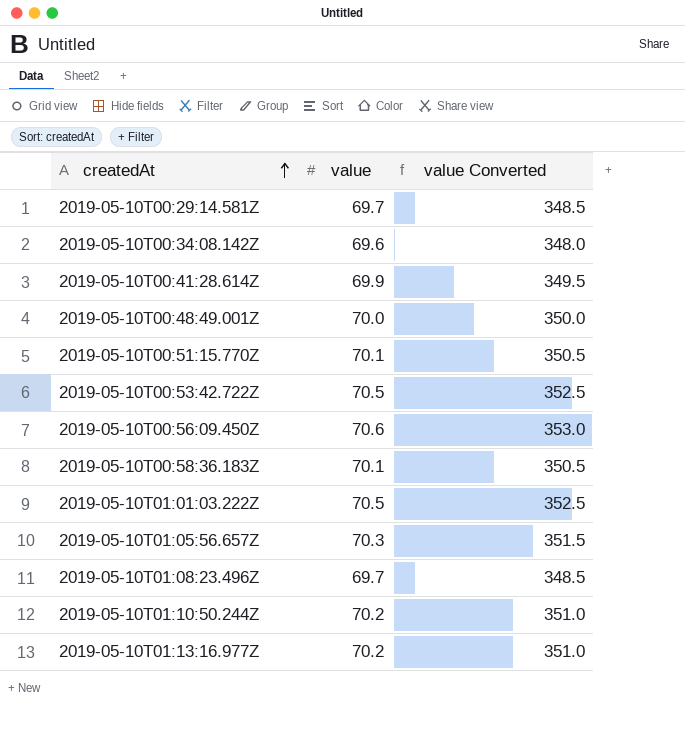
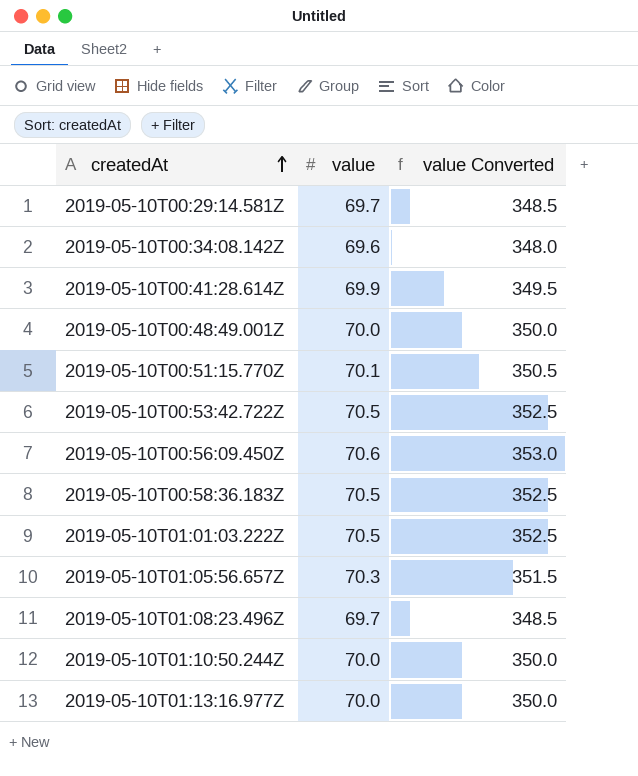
2019-05-10T00:58:36.183Z | value: 70.1 -> 70.5
2019-05-10T00:58:36.183Z | value Converted: 350.5 -> 352.5
2019-05-10T01:10:50.244Z | value: 70.2 -> 70.0
2019-05-10T01:10:50.244Z | value Converted: 351.0 -> 350.0
2019-05-10T01:13:16.977Z | value: 70.2 -> 70.0
2019-05-10T01:13:16.977Z | value Converted: 351.0 -> 350.0

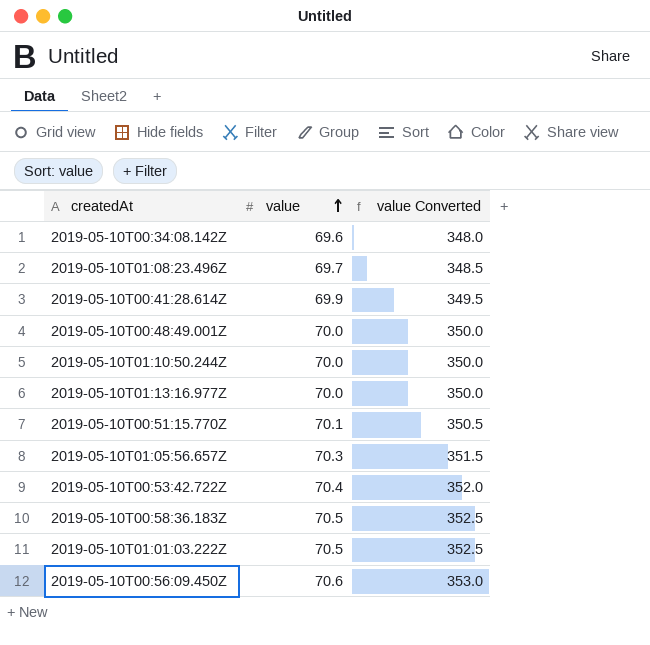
row order: createdAt ascending -> value ascending
row 2019-05-10T00:29:14.581Z: 69.7 | 348.5 -> none
2019-05-10T00:53:42.722Z | value: 70.5 -> 70.4
2019-05-10T00:53:42.722Z | value Converted: 352.5 -> 352.0

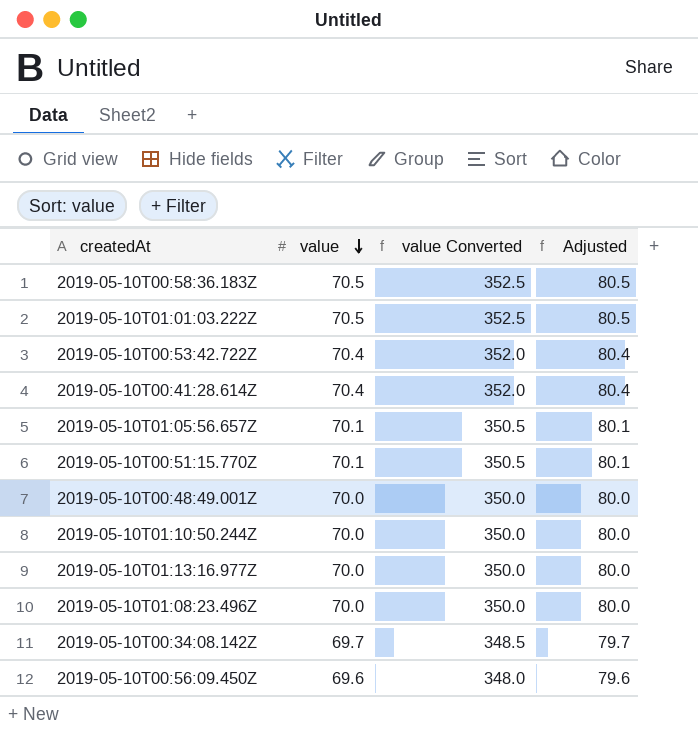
row order: value ascending -> value descending
column Adjusted | formula: none -> [value] + 10
2019-05-10T00:41:28.614Z | value: 69.9 -> 70.4
2019-05-10T00:41:28.614Z | value Converted: 349.5 -> 352.0
2019-05-10T01:05:56.657Z | value: 70.3 -> 70.1
2019-05-10T01:05:56.657Z | value Converted: 351.5 -> 350.5
2019-05-10T01:08:23.496Z | value: 69.7 -> 70.0
2019-05-10T01:08:23.496Z | value Converted: 348.5 -> 350.0
2019-05-10T00:34:08.142Z | value: 69.6 -> 69.7
2019-05-10T00:34:08.142Z | value Converted: 348.0 -> 348.5
2019-05-10T00:56:09.450Z | value: 70.6 -> 69.6
2019-05-10T00:56:09.450Z | value Converted: 353.0 -> 348.0

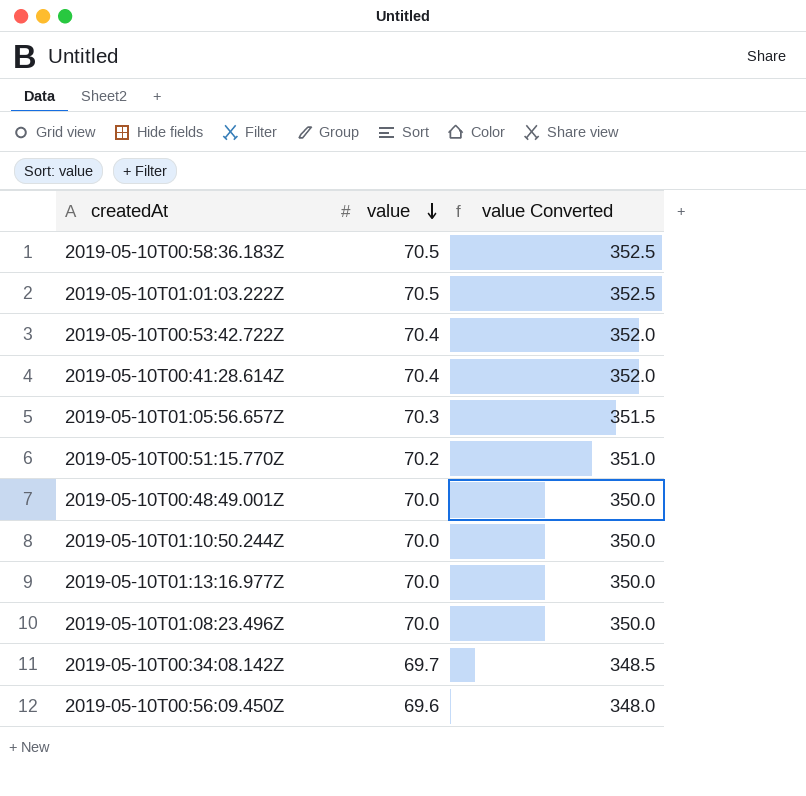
column Adjusted | formula: [value] + 10 -> none
2019-05-10T01:05:56.657Z | value: 70.1 -> 70.3
2019-05-10T01:05:56.657Z | value Converted: 350.5 -> 351.5
2019-05-10T00:51:15.770Z | value: 70.1 -> 70.2
2019-05-10T00:51:15.770Z | value Converted: 350.5 -> 351.0

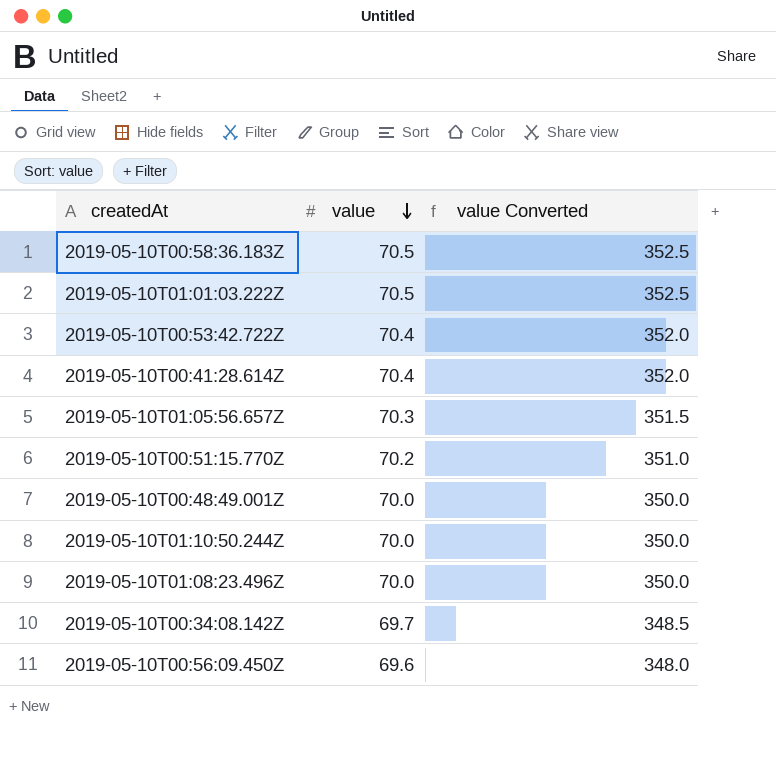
row 2019-05-10T01:13:16.977Z: 70.0 | 350.0 -> none

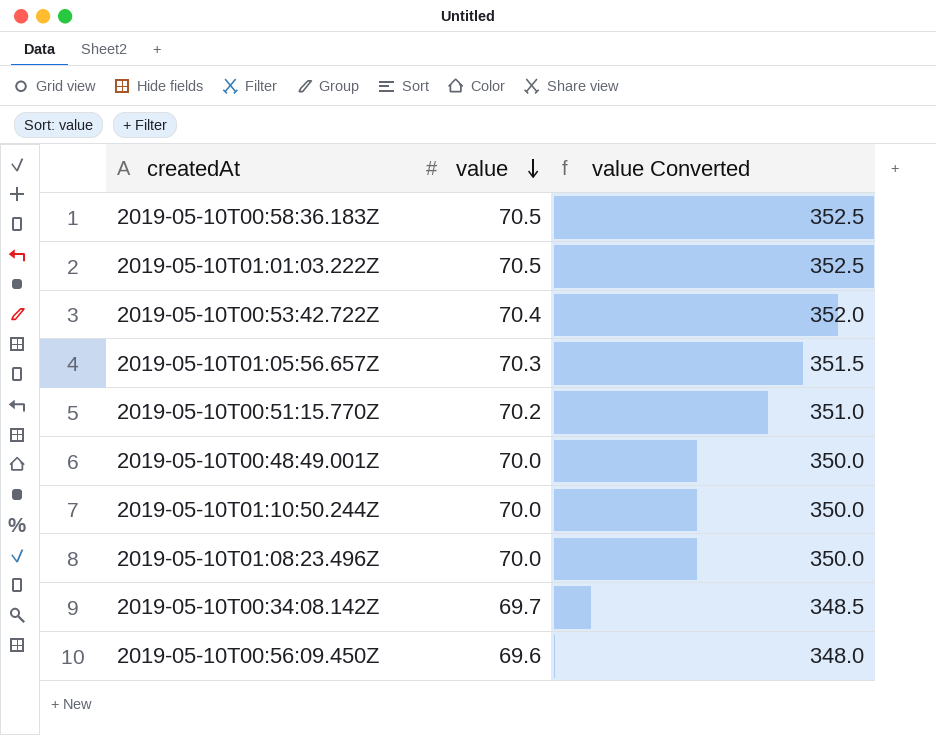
row 2019-05-10T00:41:28.614Z: 70.4 | 352.0 -> none

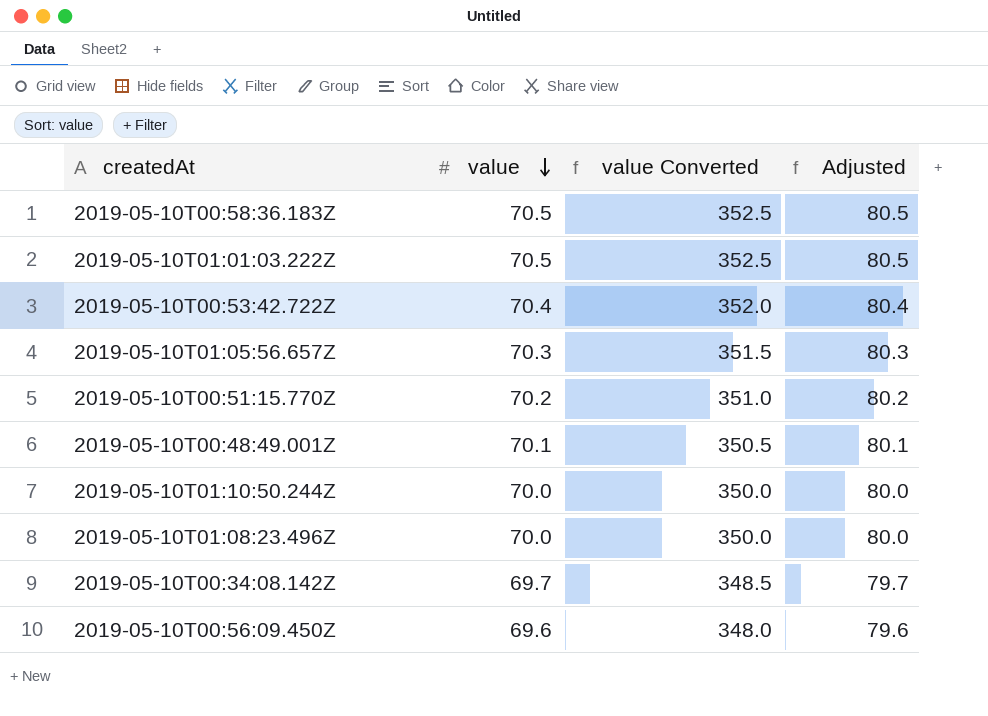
column Adjusted | formula: none -> [value] + 10
2019-05-10T00:48:49.001Z | value: 70.0 -> 70.1
2019-05-10T00:48:49.001Z | value Converted: 350.0 -> 350.5

